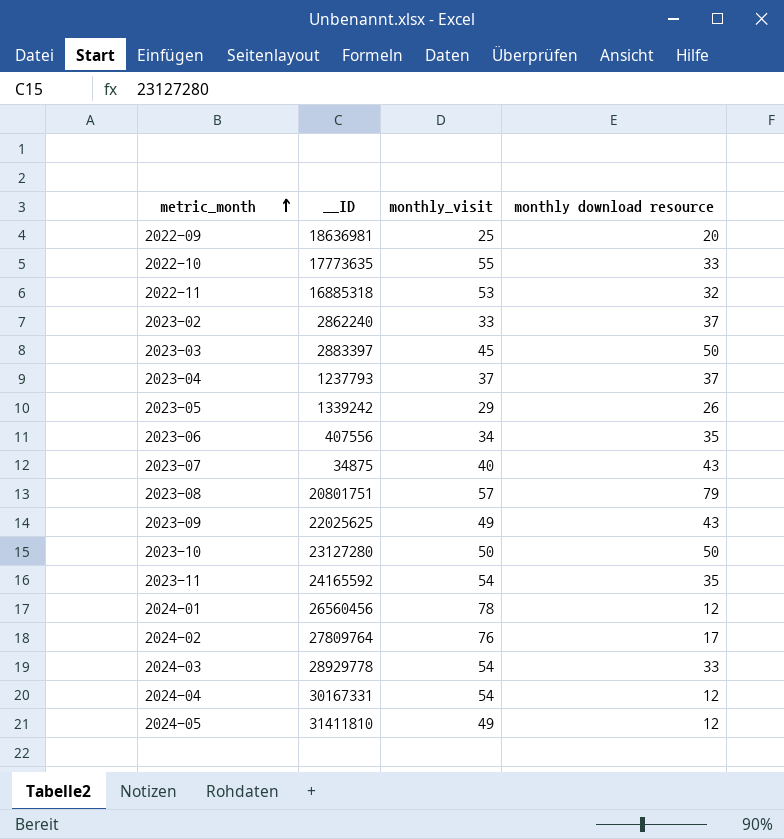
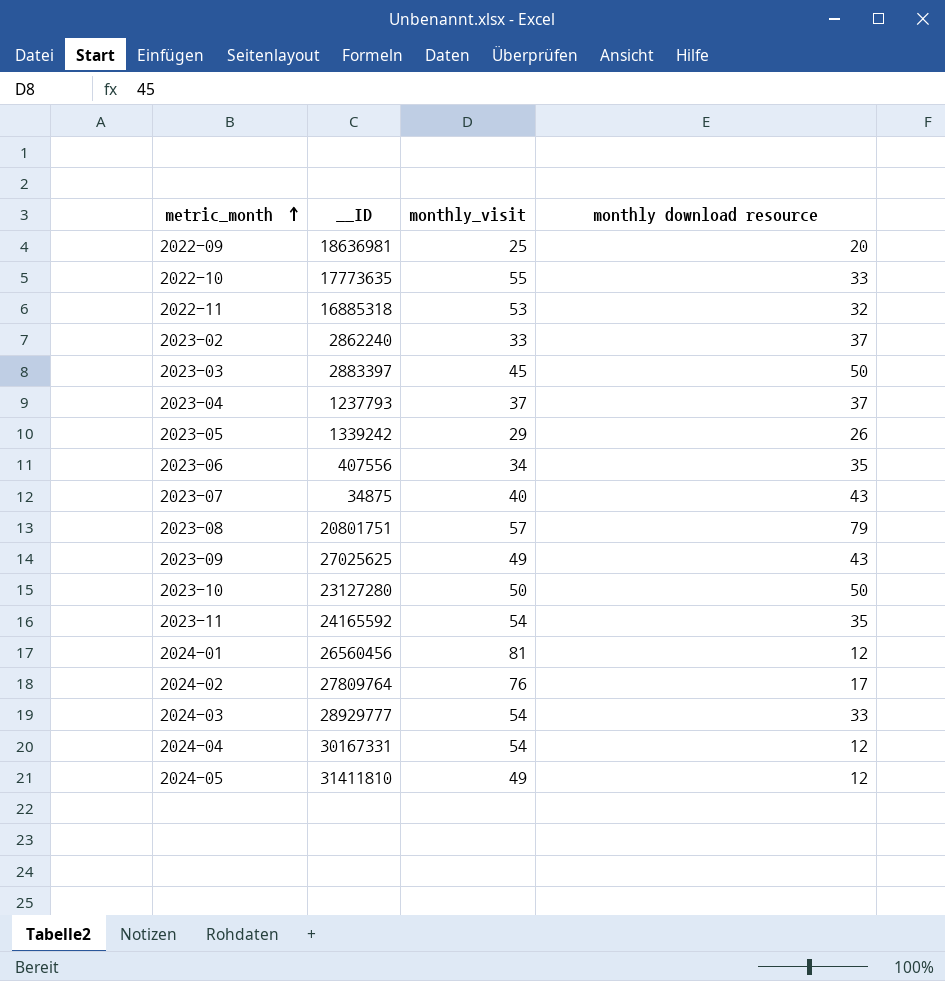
2023-09 | __ID: 22025625 -> 27025625
2024-01 | monthly_visit: 78 -> 81
2024-03 | __ID: 28929778 -> 28929777

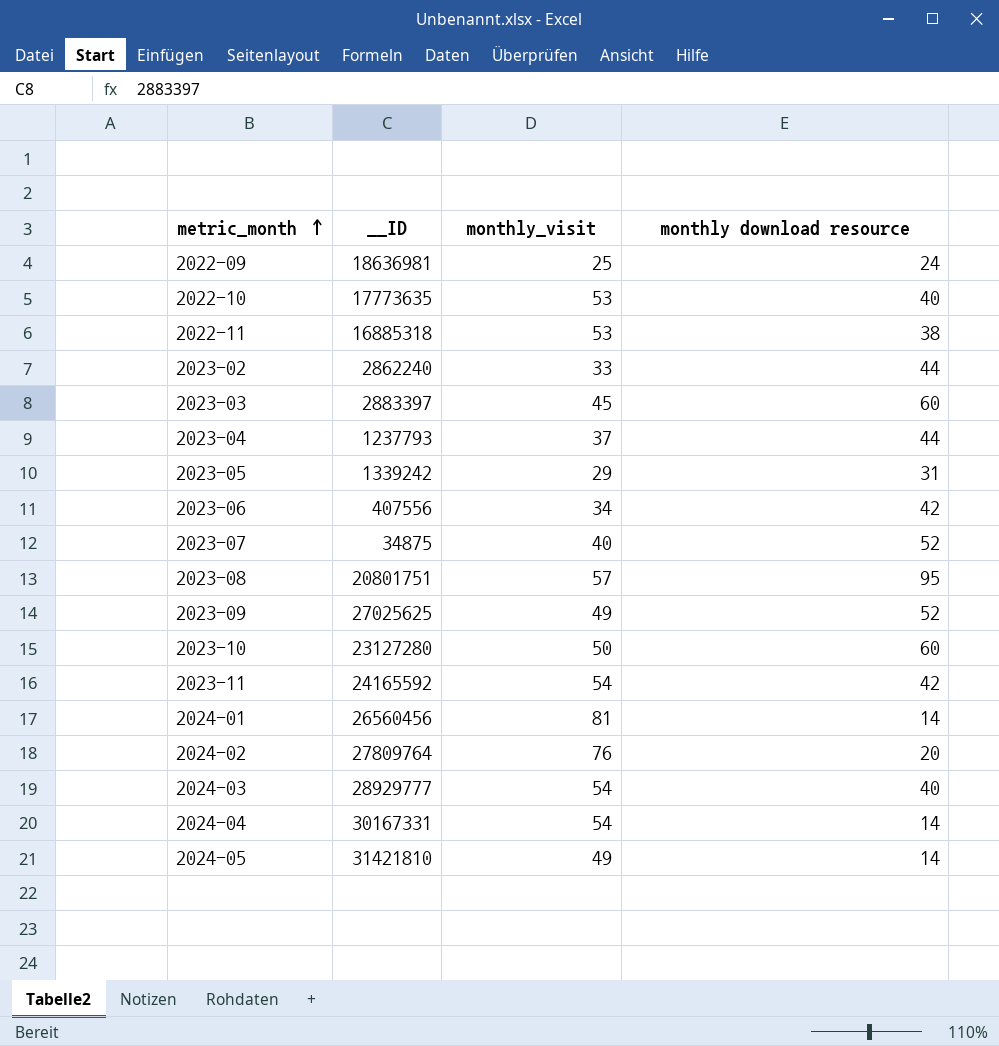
2022-09 | monthly download resource: 20 -> 24
2022-10 | monthly_visit: 55 -> 53
2022-10 | monthly download resource: 33 -> 40
2022-11 | monthly download resource: 32 -> 38
2023-02 | monthly download resource: 37 -> 44
2023-03 | monthly download resource: 50 -> 60
2023-04 | monthly download resource: 37 -> 44
2023-05 | monthly download resource: 26 -> 31
2023-06 | monthly download resource: 35 -> 42
2023-07 | monthly download resource: 43 -> 52
2023-08 | monthly download resource: 79 -> 95
2023-09 | monthly download resource: 43 -> 52
2023-10 | monthly download resource: 50 -> 60
2023-11 | monthly download resource: 35 -> 42
2024-01 | monthly download resource: 12 -> 14
2024-02 | monthly download resource: 17 -> 20
2024-03 | monthly download resource: 33 -> 40
2024-04 | monthly download resource: 12 -> 14
2024-05 | __ID: 31411810 -> 31421810
2024-05 | monthly download resource: 12 -> 14

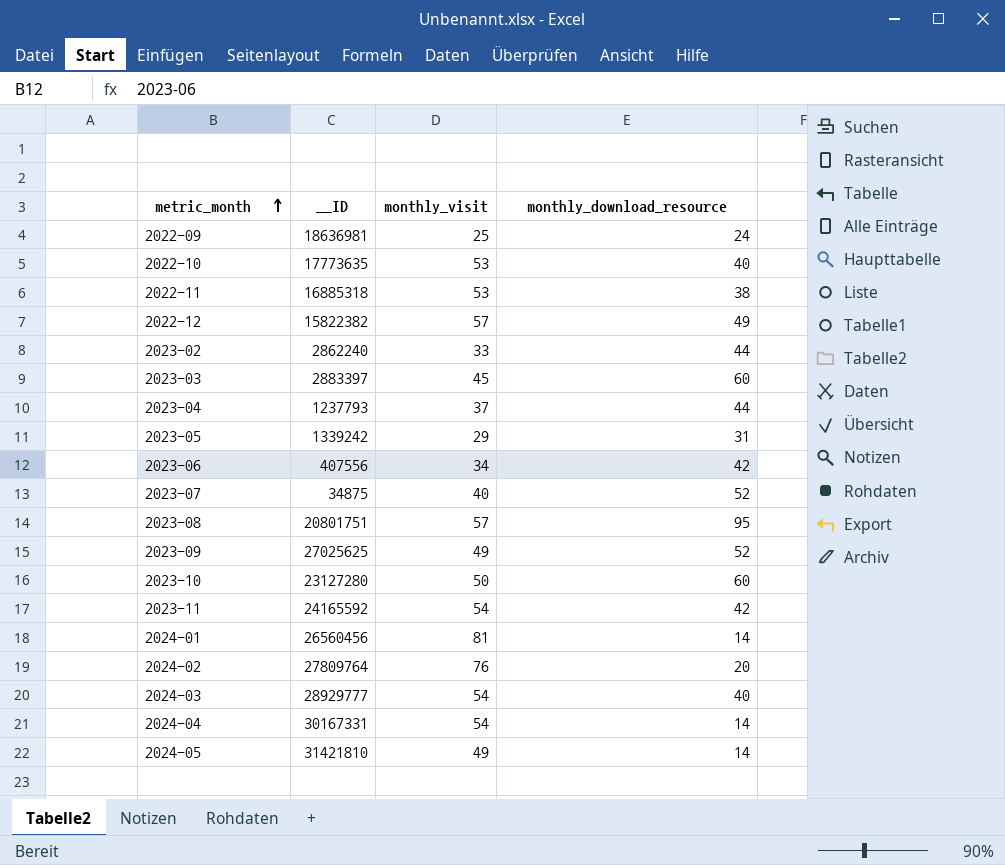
column name: monthly download resource -> monthly_download_resource
row 2022-12: none -> 15822382 | 57 | 49

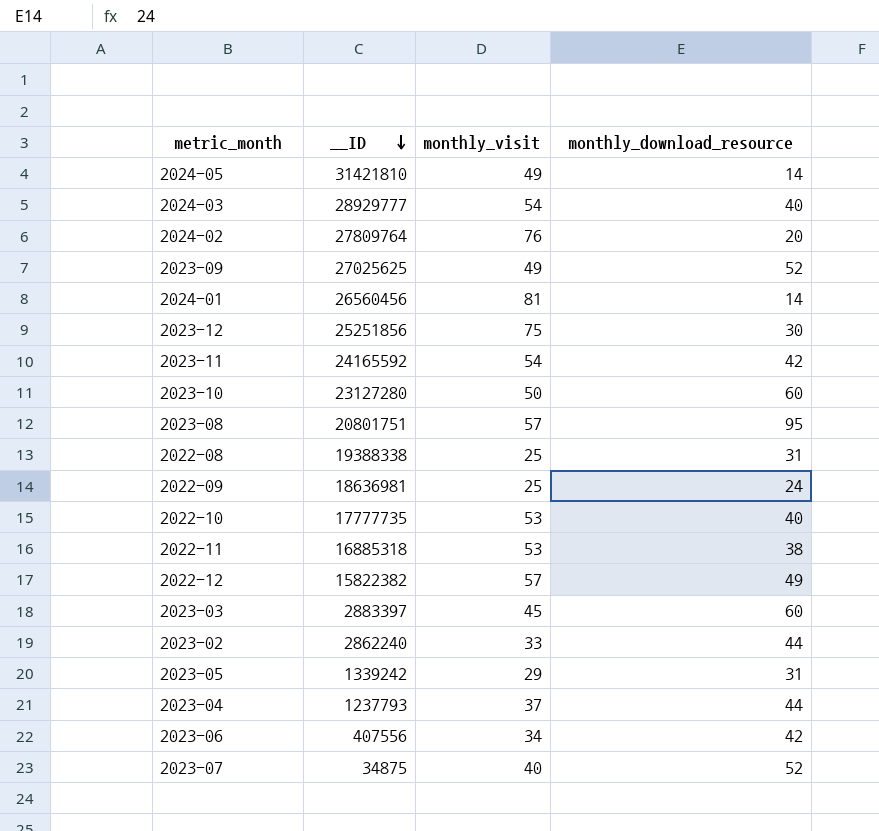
row order: metric_month ascending -> __ID descending
row 2024-04: 30167331 | 54 | 14 -> none
row 2023-12: none -> 25251856 | 75 | 30
row 2022-08: none -> 19388338 | 25 | 31
2022-10 | __ID: 17773635 -> 17777735

